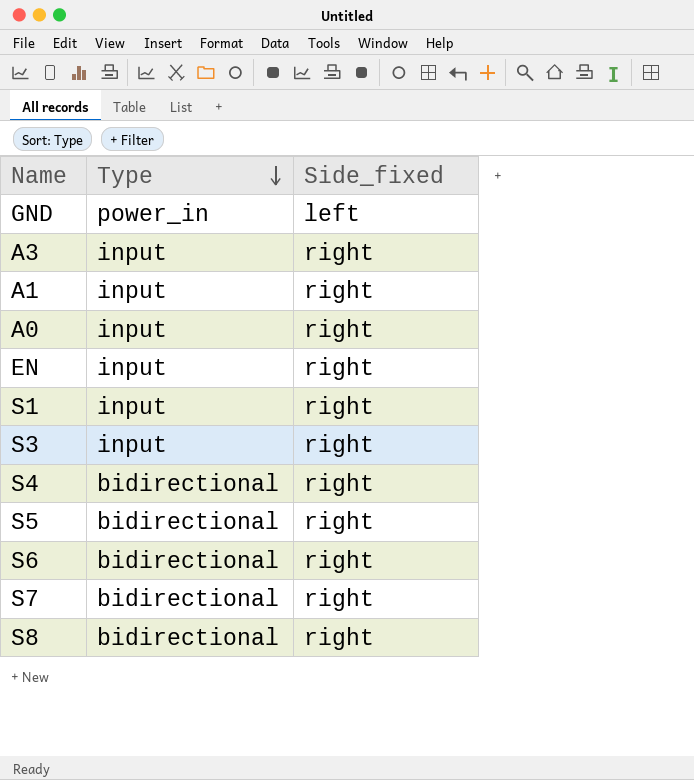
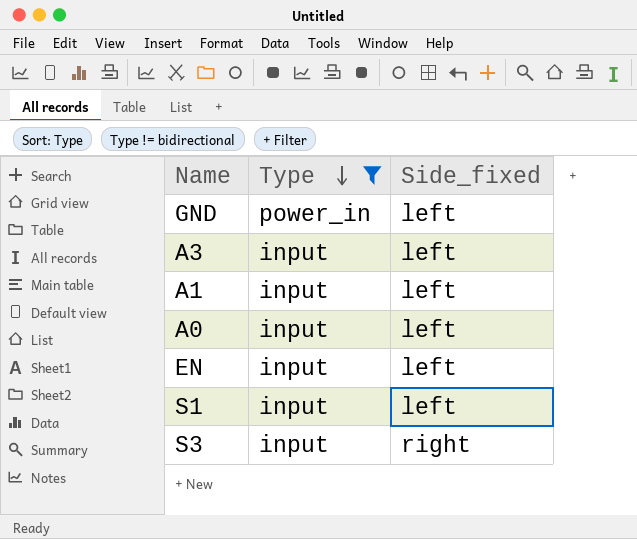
filter: none -> Type != bidirectional
A3 | Side_fixed: right -> left
A1 | Side_fixed: right -> left
A0 | Side_fixed: right -> left
EN | Side_fixed: right -> left
S1 | Side_fixed: right -> left

